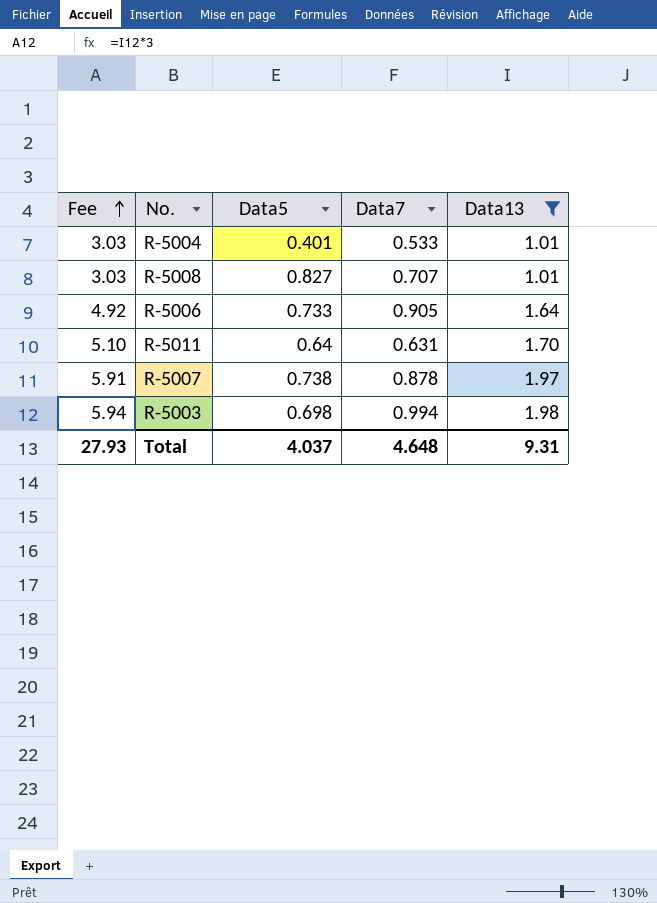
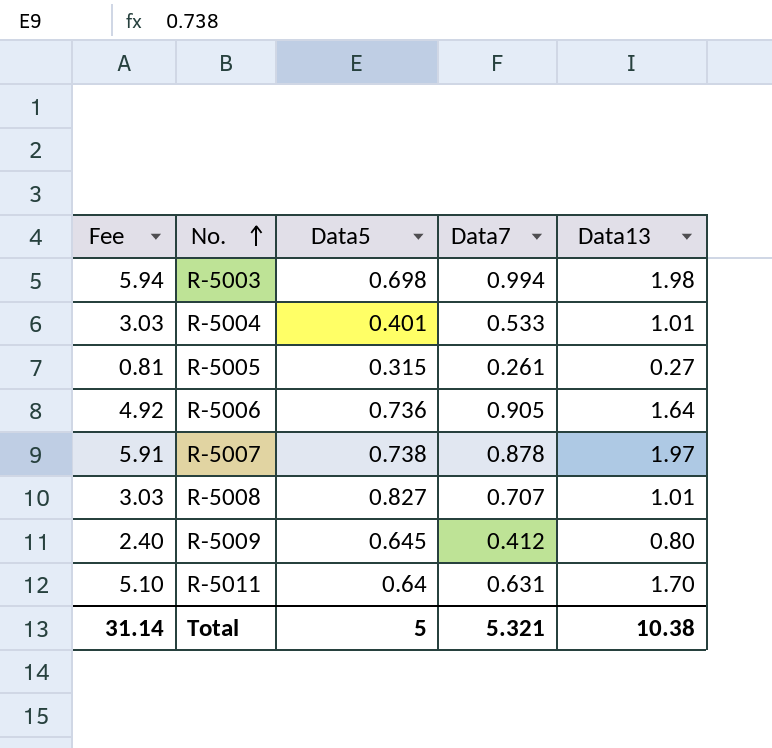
filter: Data13 >= 1.01 -> none
row order: Fee ascending -> No. ascending
R-5006 | Data5: 0.733 -> 0.736
Total | Fee: 27.93 -> 31.14
Total | Data5: 4.037 -> 5
Total | Data7: 4.648 -> 5.321
Total | Data13: 9.31 -> 10.38

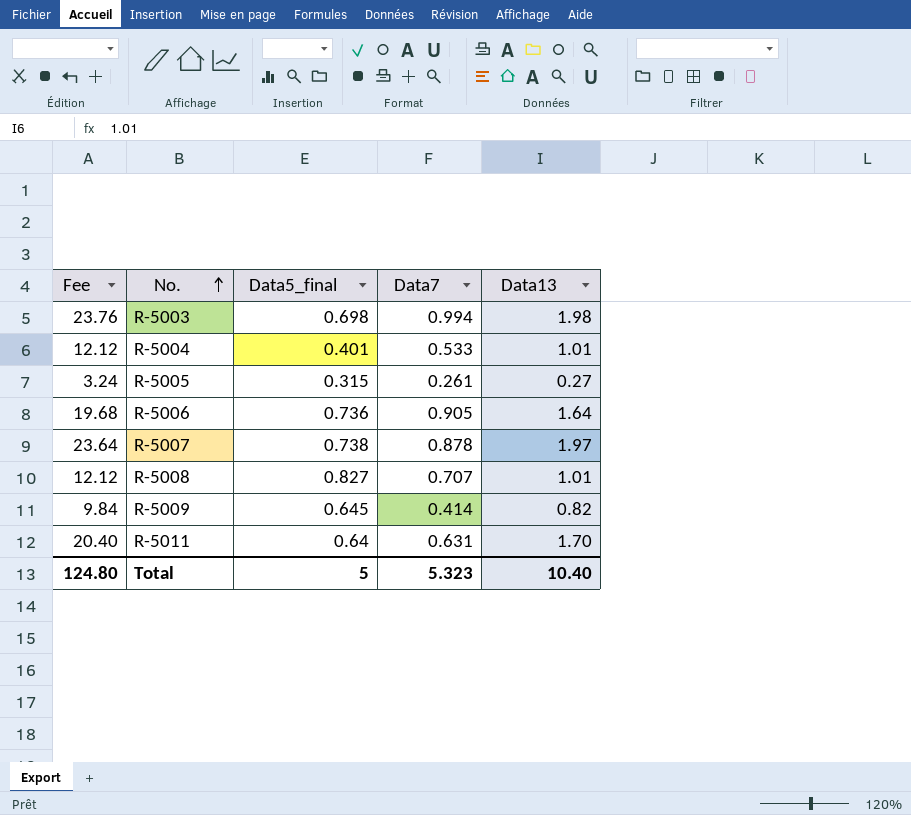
column Fee | formula: [Data13] * 3 -> [Data13] * 12
column name: Data5 -> Data5_final
R-5009 | Data7: 0.412 -> 0.414
R-5009 | Data13: 0.80 -> 0.82
Total | Fee: 31.14 -> 124.80
Total | Data7: 5.321 -> 5.323
Total | Data13: 10.38 -> 10.40

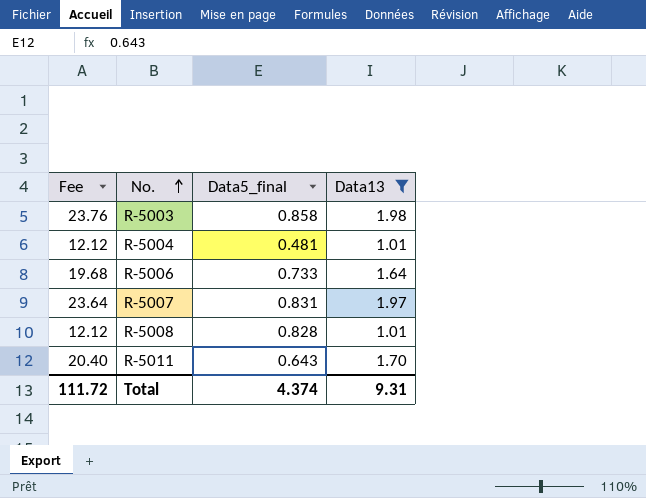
filter: none -> Data13 >= 1.01
column Data7 | position: 4 -> none
R-5003 | Data5_final: 0.698 -> 0.858
R-5004 | Data5_final: 0.401 -> 0.481
R-5006 | Data5_final: 0.736 -> 0.733
R-5007 | Data5_final: 0.738 -> 0.831
R-5008 | Data5_final: 0.827 -> 0.828
R-5011 | Data5_final: 0.64 -> 0.643
Total | Fee: 124.80 -> 111.72
Total | Data5_final: 5 -> 4.374
Total | Data13: 10.40 -> 9.31

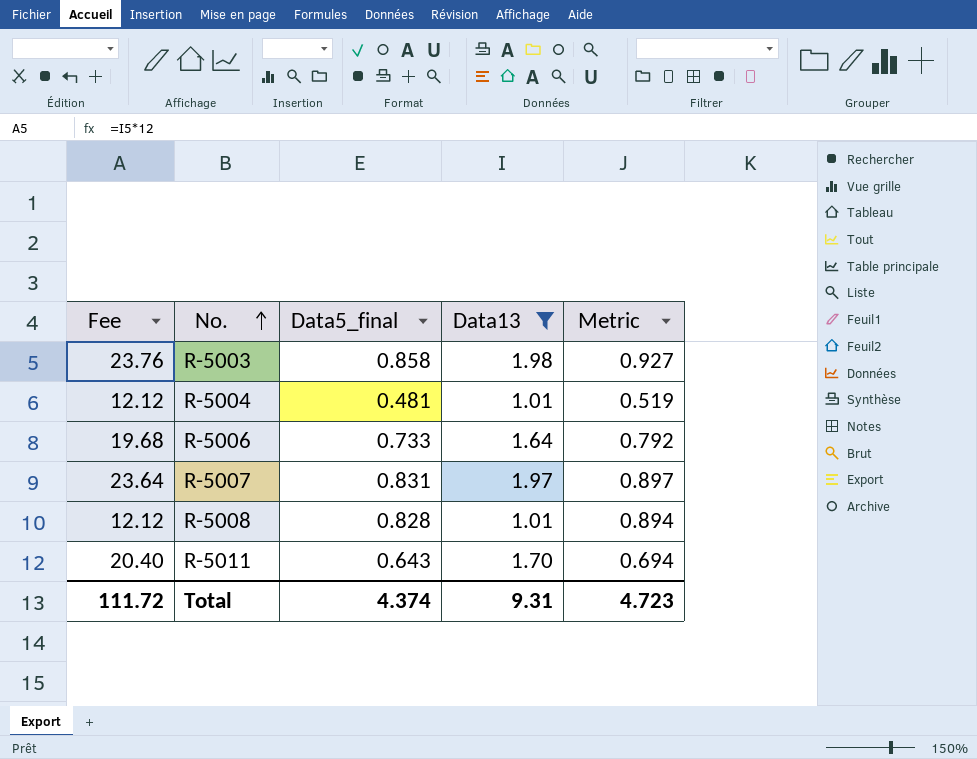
column Metric | formula: none -> [Data5_final] * 1.08

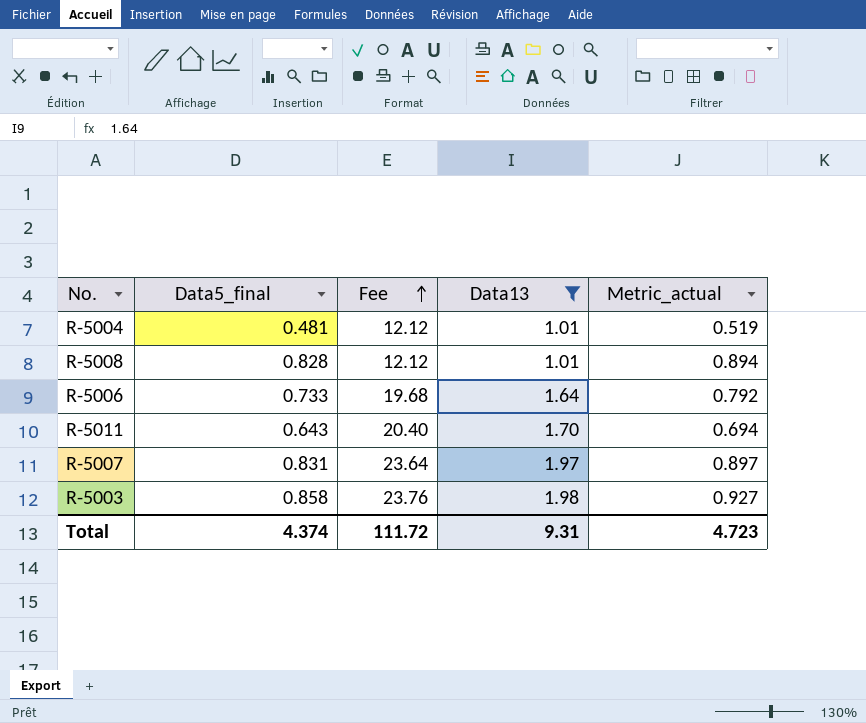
row order: No. ascending -> Fee ascending
column Fee | position: 1 -> 3
column name: Metric -> Metric_actual

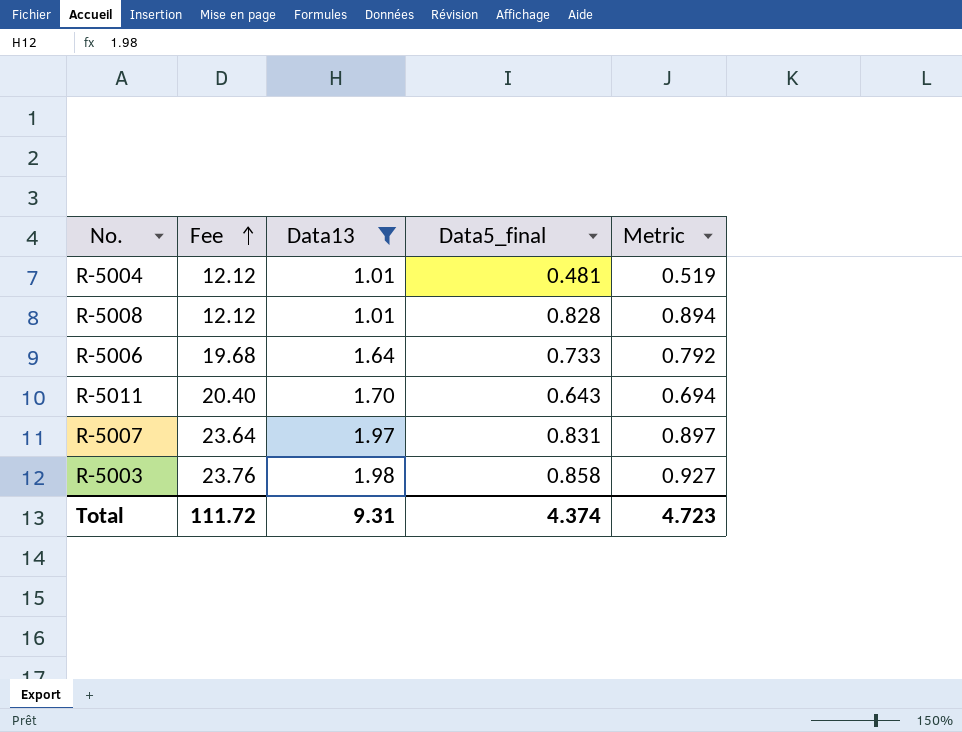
column Data5_final | position: 2 -> 4
column name: Metric_actual -> Metric

